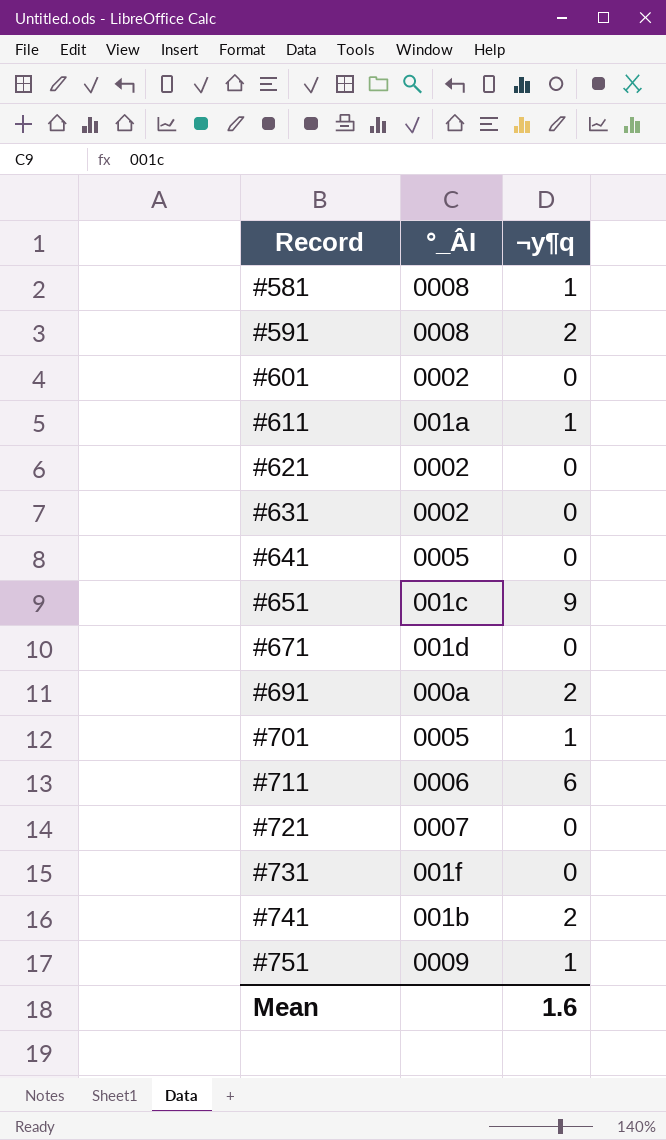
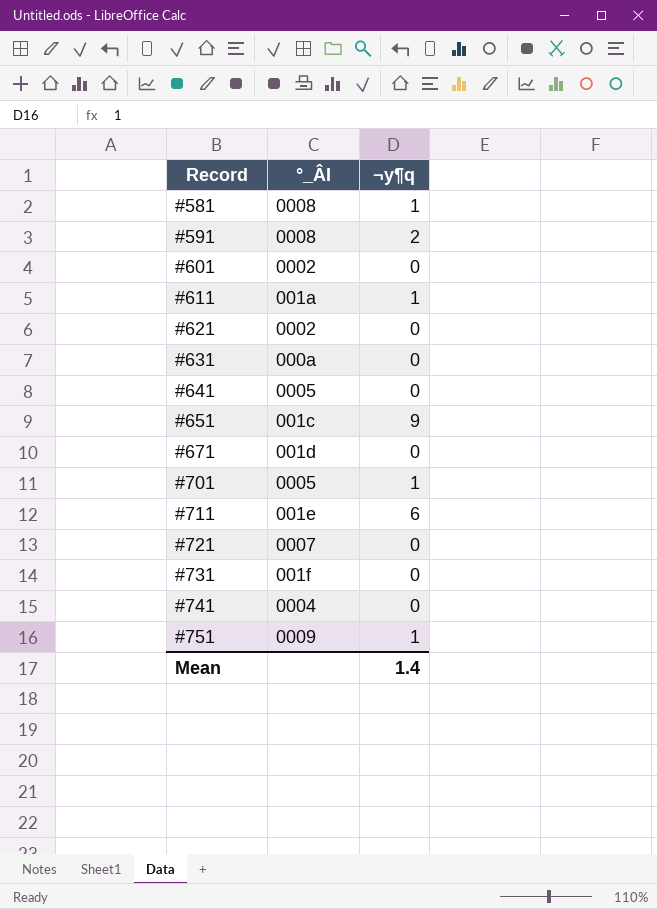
row #691: 000a | 2 -> none
#631 | °_ÂI: 0002 -> 000a
#711 | °_ÂI: 0006 -> 001e
#741 | °_ÂI: 001b -> 0004
#741 | ¬y¶q: 2 -> 0
Mean | ¬y¶q: 1.6 -> 1.4

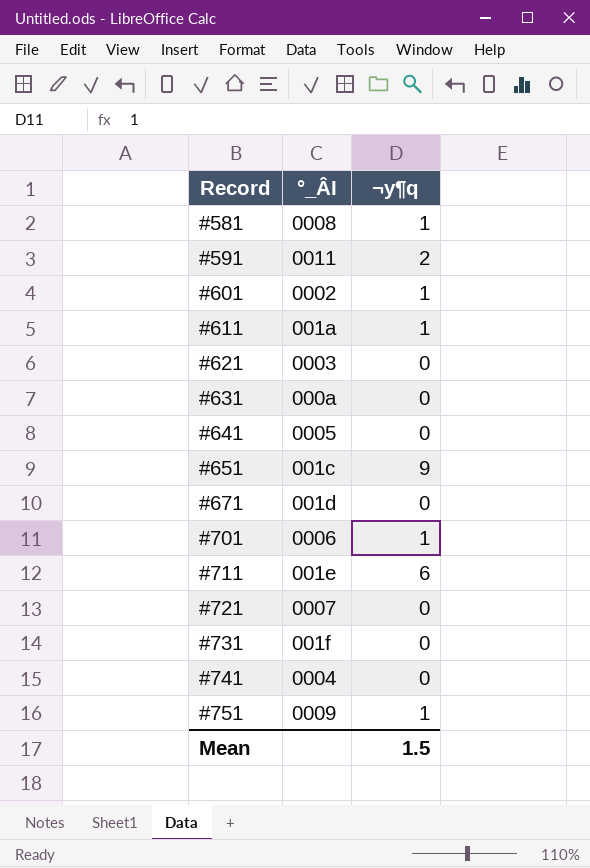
#591 | °_ÂI: 0008 -> 0011
#601 | ¬y¶q: 0 -> 1
#621 | °_ÂI: 0002 -> 0003
#701 | °_ÂI: 0005 -> 0006
Mean | ¬y¶q: 1.4 -> 1.5

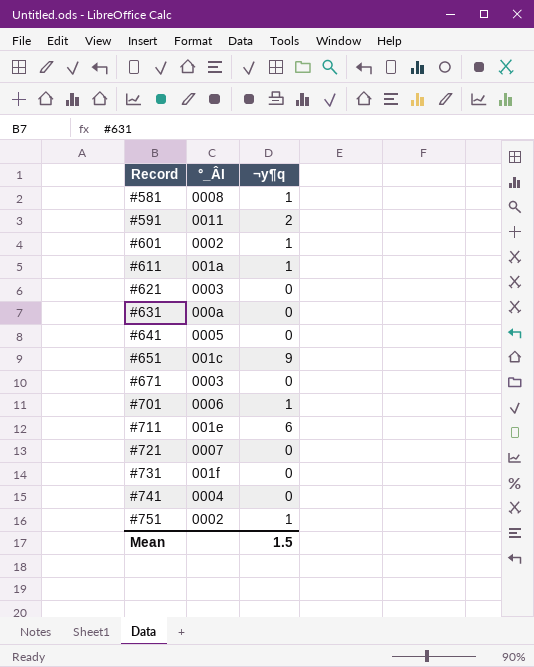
#671 | °_ÂI: 001d -> 0003
#751 | °_ÂI: 0009 -> 0002

